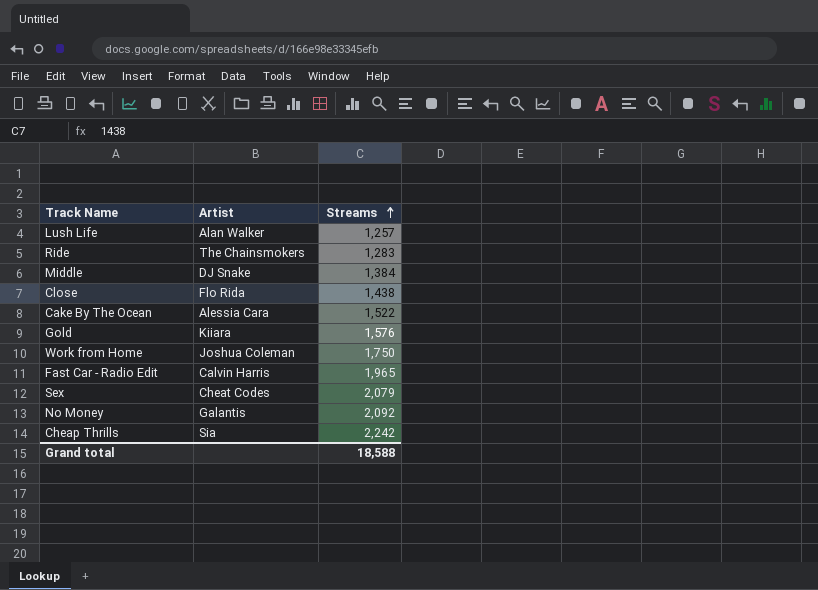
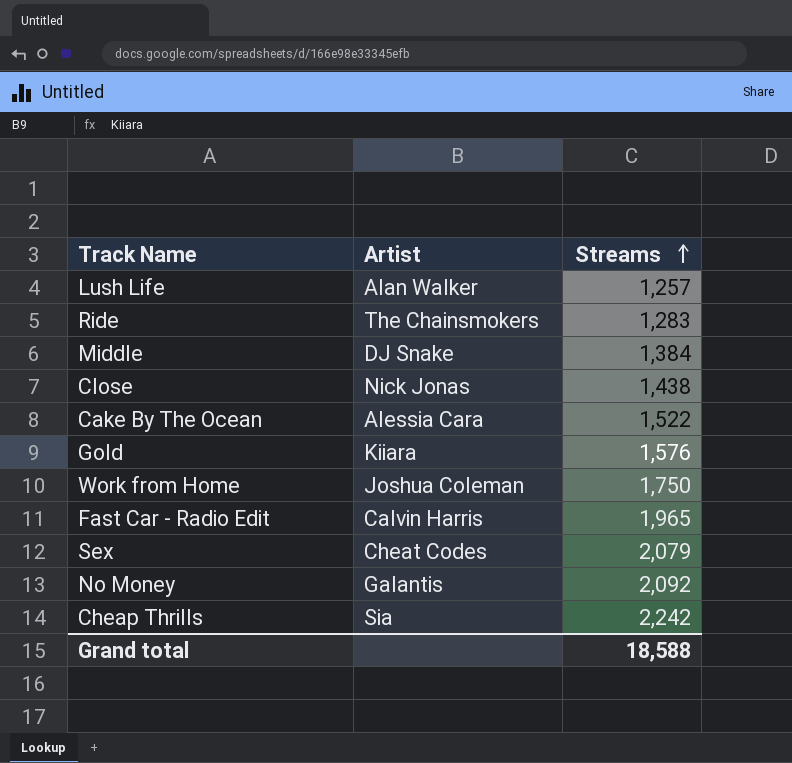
Close | Artist: Flo Rida -> Nick Jonas

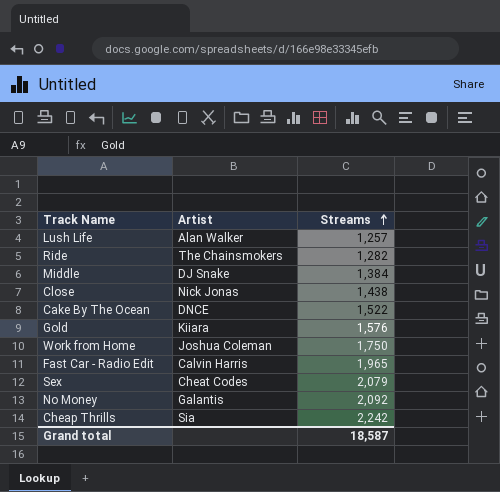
Ride | Streams: 1,283 -> 1,282
Cake By The Ocean | Artist: Alessia Cara -> DNCE
Grand total | Streams: 18,588 -> 18,587

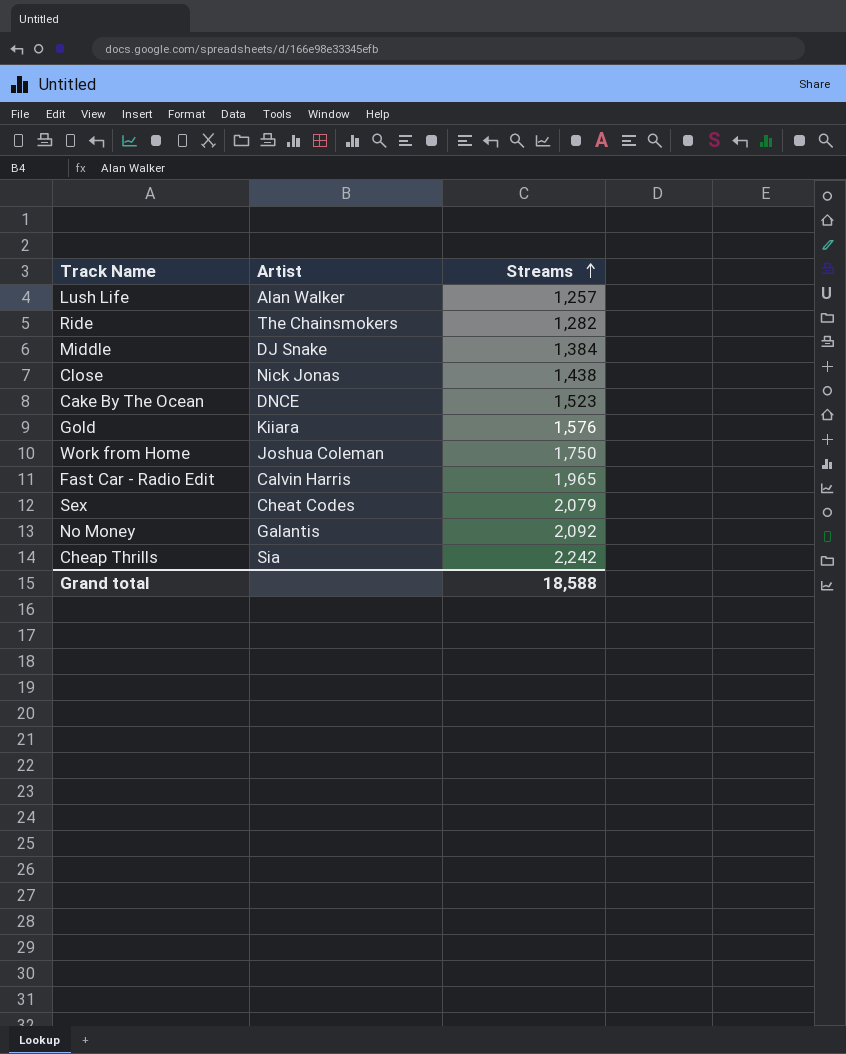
Cake By The Ocean | Streams: 1,522 -> 1,523
Grand total | Streams: 18,587 -> 18,588

